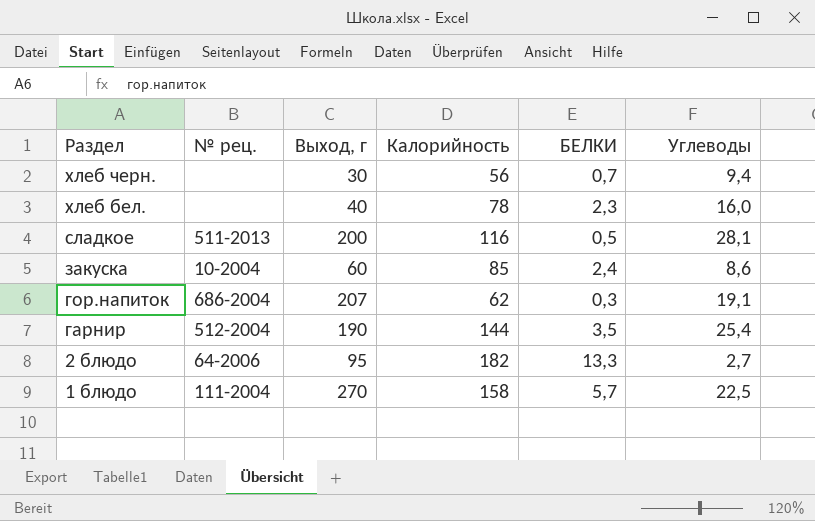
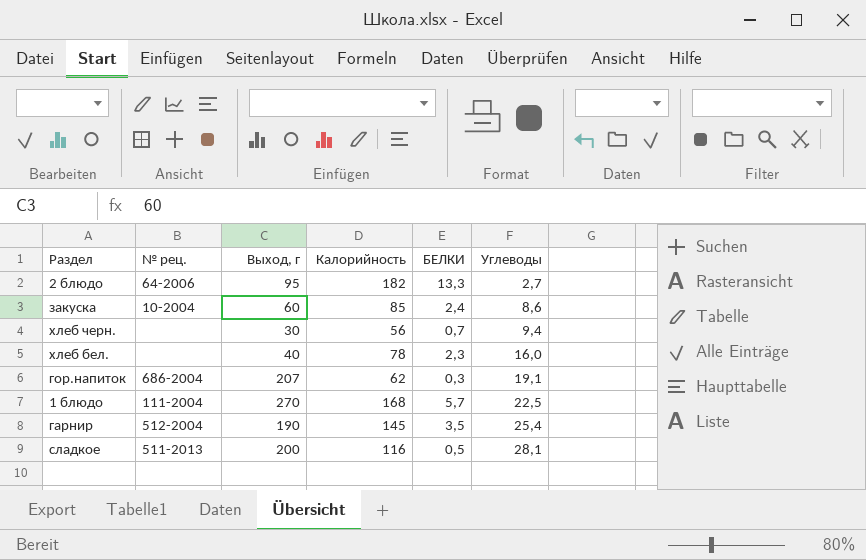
row order: Раздел descending -> Углеводы ascending
1 блюдо | Калорийность: 158 -> 168
гарнир | Калорийность: 144 -> 145

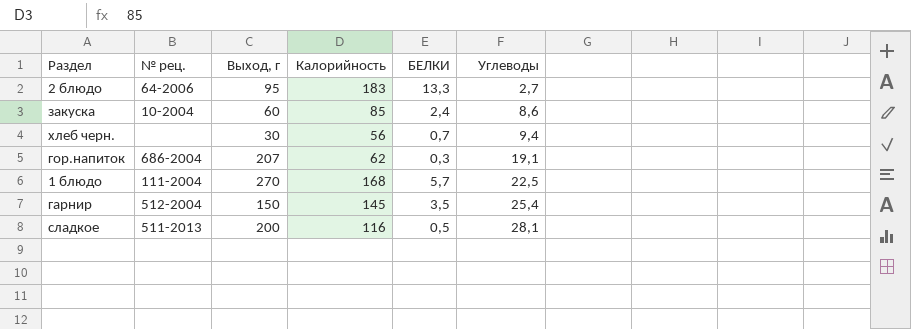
row хлеб бел.: none | 40 | 78 | 2,3 | 16,0 -> none
2 блюдо | Калорийность: 182 -> 183
гарнир | Выход, г: 190 -> 150

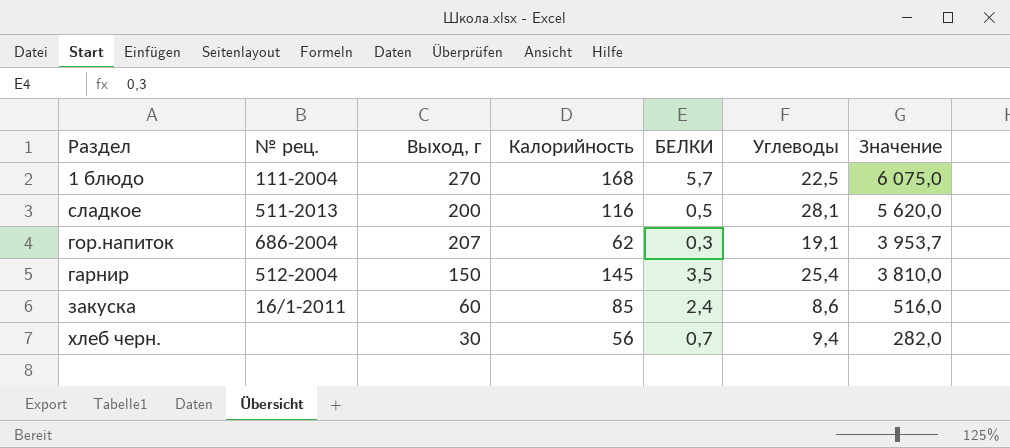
row order: Углеводы ascending -> Значение descending
column Значение | formula: none -> [Выход, г] * [Углеводы]
row 2 блюдо: 64-2006 | 95 | 183 | 13,3 | 2,7 -> none
закуска | № рец.: 10-2004 -> 16/1-2011

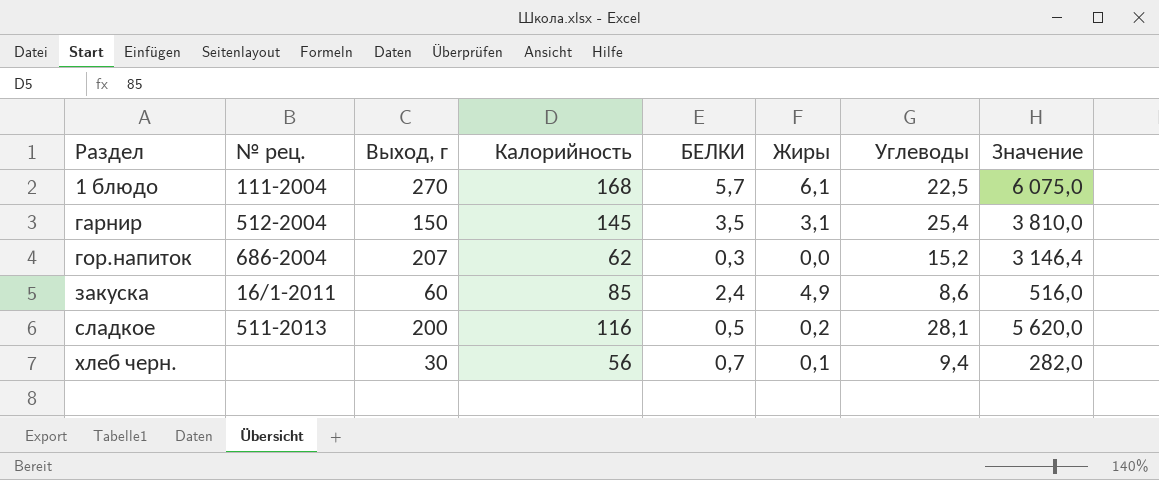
row order: Значение descending -> Раздел ascending
column Жиры | position: none -> 6
гор.напиток | Углеводы: 19,1 -> 15,2
гор.напиток | Значение: 3 953,7 -> 3 146,4

